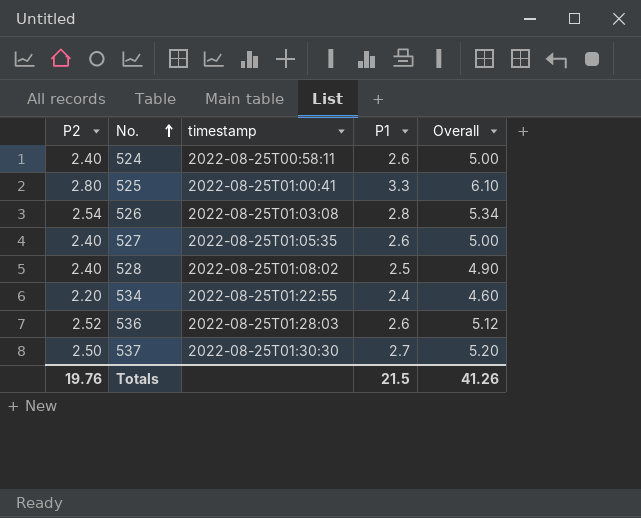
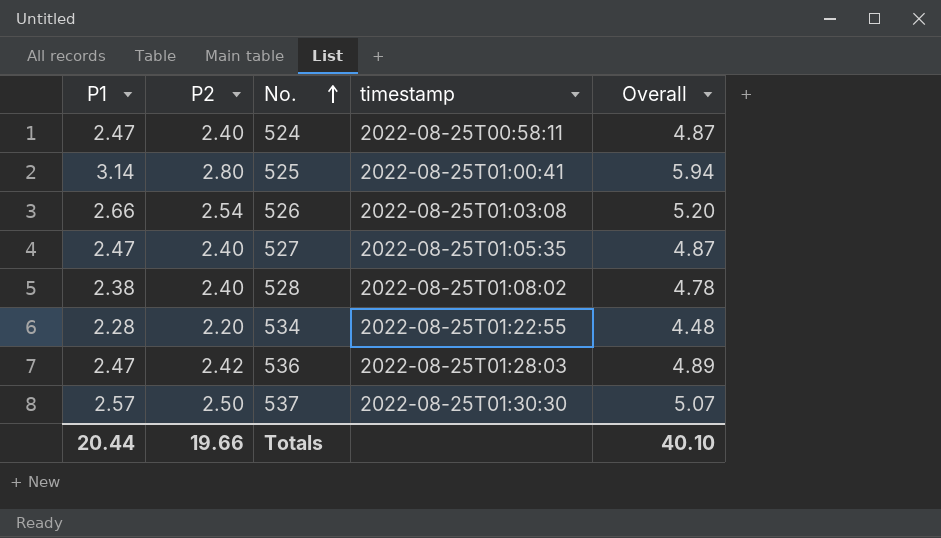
column P1 | position: 4 -> 1
524 | P1: 2.6 -> 2.47
524 | Overall: 5.00 -> 4.87
525 | P1: 3.3 -> 3.14
525 | Overall: 6.10 -> 5.94
526 | P1: 2.8 -> 2.66
526 | Overall: 5.34 -> 5.20
527 | P1: 2.6 -> 2.47
527 | Overall: 5.00 -> 4.87
528 | P1: 2.5 -> 2.38
528 | Overall: 4.90 -> 4.78
534 | P1: 2.4 -> 2.28
534 | Overall: 4.60 -> 4.48
536 | P1: 2.6 -> 2.47
536 | P2: 2.52 -> 2.42
536 | Overall: 5.12 -> 4.89
537 | P1: 2.7 -> 2.57
537 | Overall: 5.20 -> 5.07
Totals | P1: 21.5 -> 20.44
Totals | P2: 19.76 -> 19.66
Totals | Overall: 41.26 -> 40.10

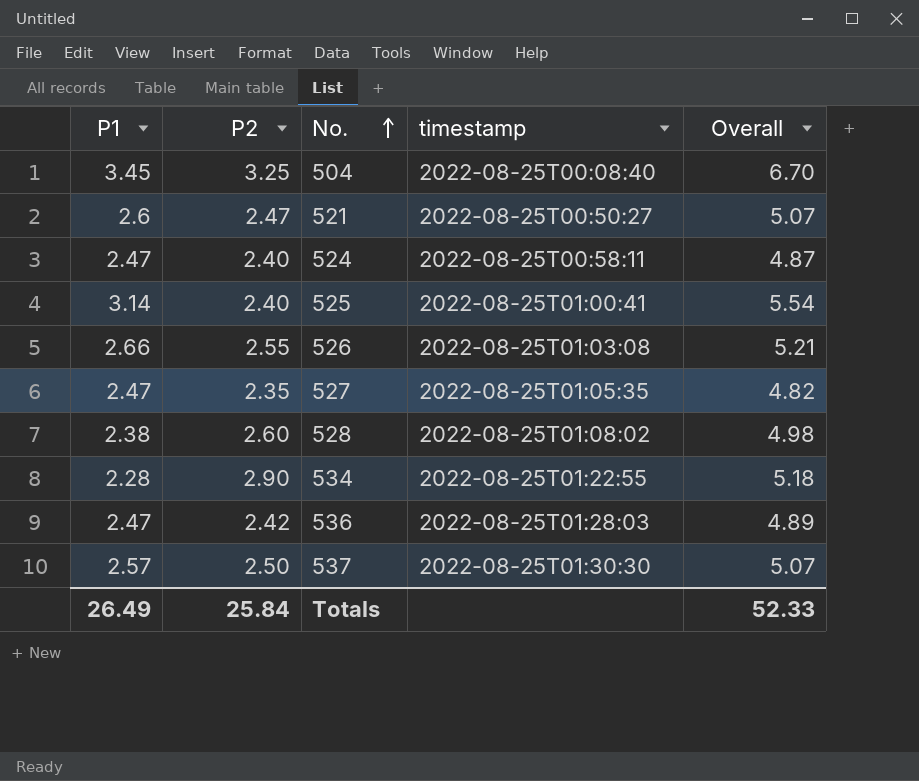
row 504: none -> 3.45 | 3.25 | 2022-08-25T00:08:40 | 6.70
row 521: none -> 2.6 | 2.47 | 2022-08-25T00:50:27 | 5.07
525 | P2: 2.80 -> 2.40
525 | Overall: 5.94 -> 5.54
526 | P2: 2.54 -> 2.55
526 | Overall: 5.20 -> 5.21
527 | P2: 2.40 -> 2.35
527 | Overall: 4.87 -> 4.82
528 | P2: 2.40 -> 2.60
528 | Overall: 4.78 -> 4.98
534 | P2: 2.20 -> 2.90
534 | Overall: 4.48 -> 5.18
Totals | P1: 20.44 -> 26.49
Totals | P2: 19.66 -> 25.84
Totals | Overall: 40.10 -> 52.33

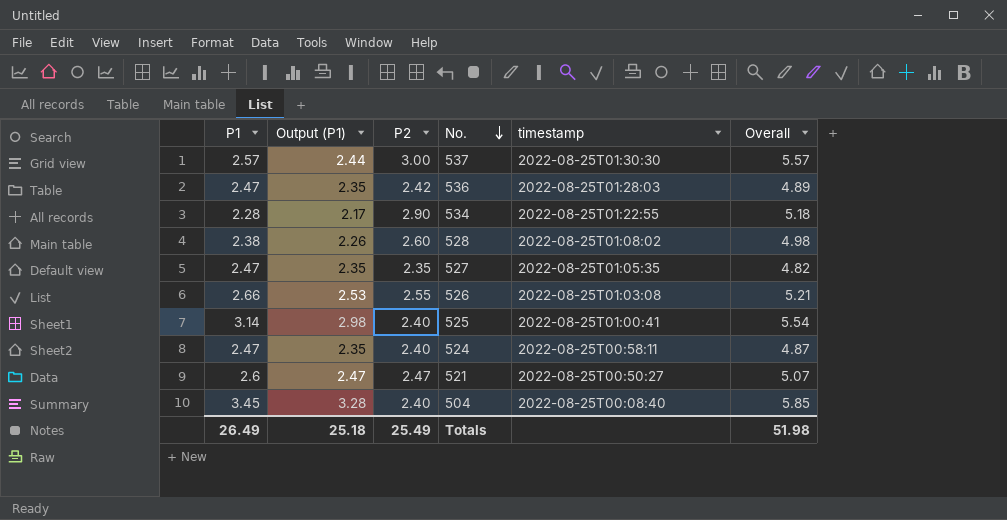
row order: No. ascending -> No. descending
column Output (P1) | formula: none -> [P1] * 0.95
537 | P2: 2.50 -> 3.00
537 | Overall: 5.07 -> 5.57
504 | P2: 3.25 -> 2.40
504 | Overall: 6.70 -> 5.85
Totals | P2: 25.84 -> 25.49
Totals | Overall: 52.33 -> 51.98

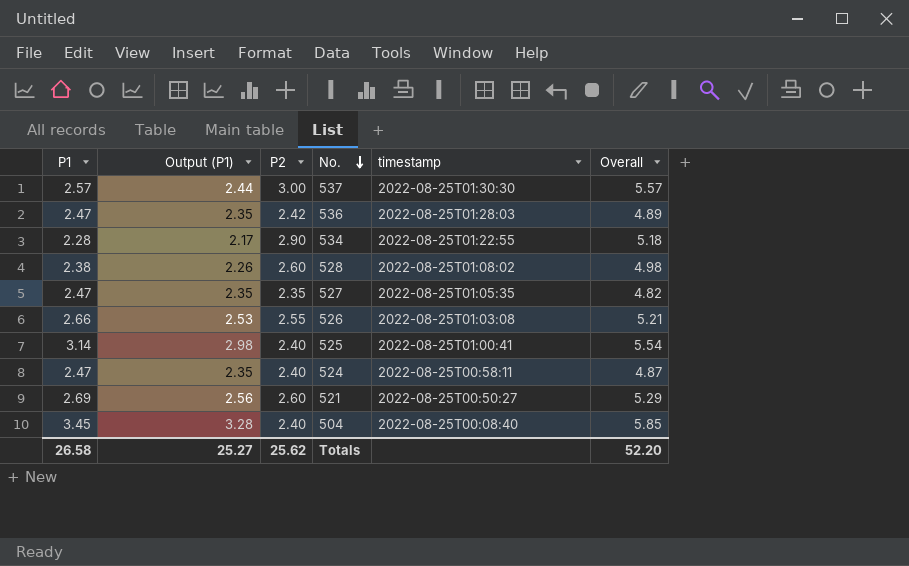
521 | P1: 2.6 -> 2.69
521 | Output (P1): 2.47 -> 2.56
521 | P2: 2.47 -> 2.60
521 | Overall: 5.07 -> 5.29
Totals | P1: 26.49 -> 26.58
Totals | Output (P1): 25.18 -> 25.27
Totals | P2: 25.49 -> 25.62
Totals | Overall: 51.98 -> 52.20

